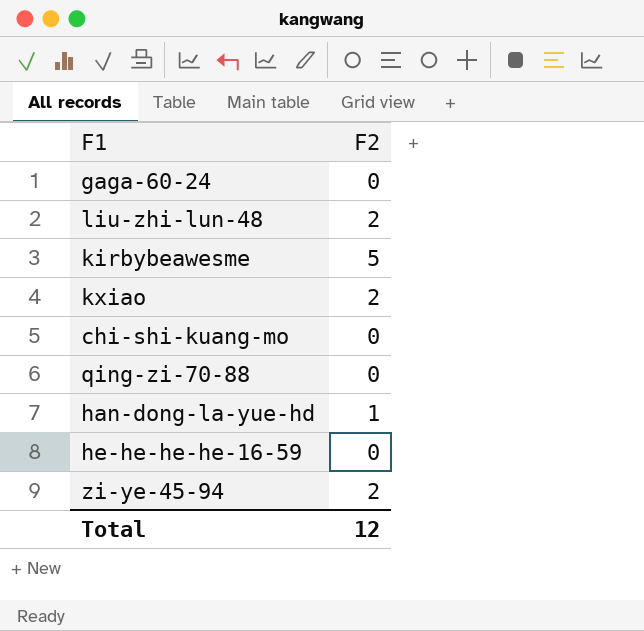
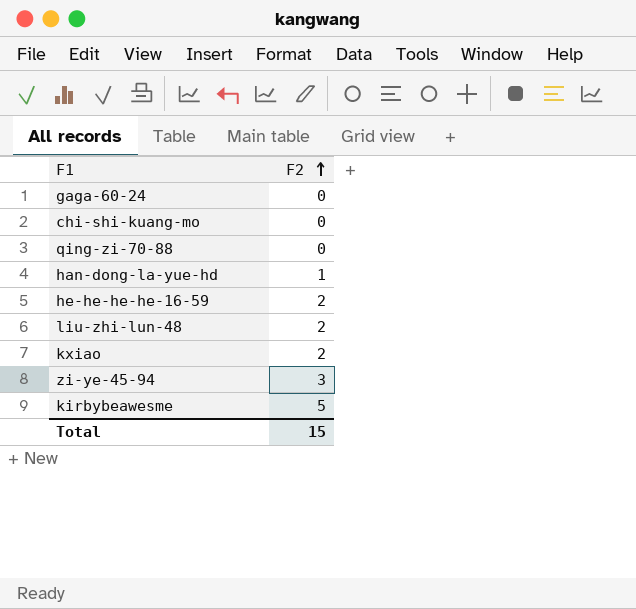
row order: none -> F2 ascending
he-he-he-he-16-59 | F2: 0 -> 2
zi-ye-45-94 | F2: 2 -> 3
Total | F2: 12 -> 15

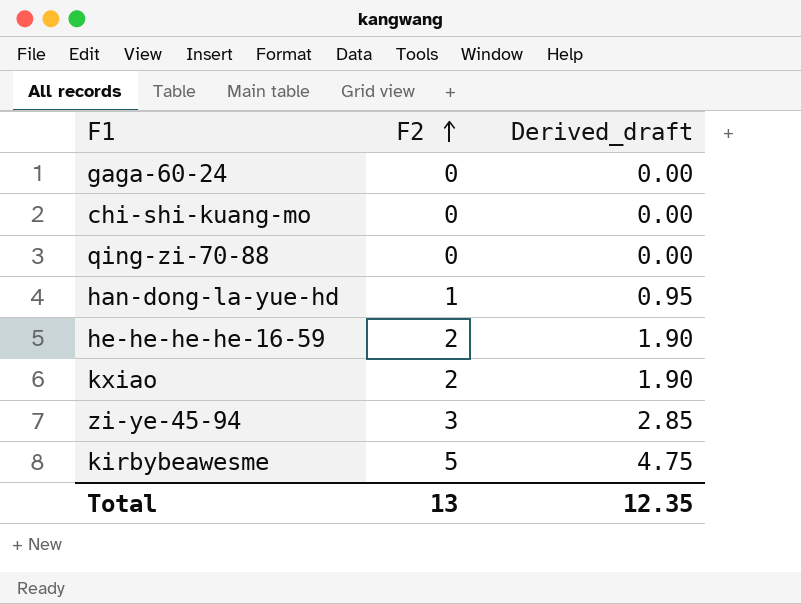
column Derived_draft | formula: none -> [F2] * 0.95
row liu-zhi-lun-48: 2 -> none
Total | F2: 15 -> 13

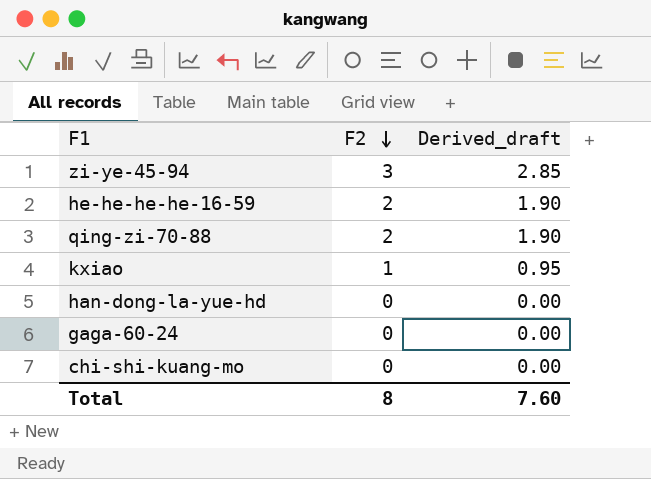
row order: F2 ascending -> F2 descending
row kirbybeawesme: 5 | 4.75 -> none
qing-zi-70-88 | F2: 0 -> 2
qing-zi-70-88 | Derived_draft: 0.00 -> 1.90
kxiao | F2: 2 -> 1
kxiao | Derived_draft: 1.90 -> 0.95
han-dong-la-yue-hd | F2: 1 -> 0
han-dong-la-yue-hd | Derived_draft: 0.95 -> 0.00
Total | F2: 13 -> 8
Total | Derived_draft: 12.35 -> 7.60

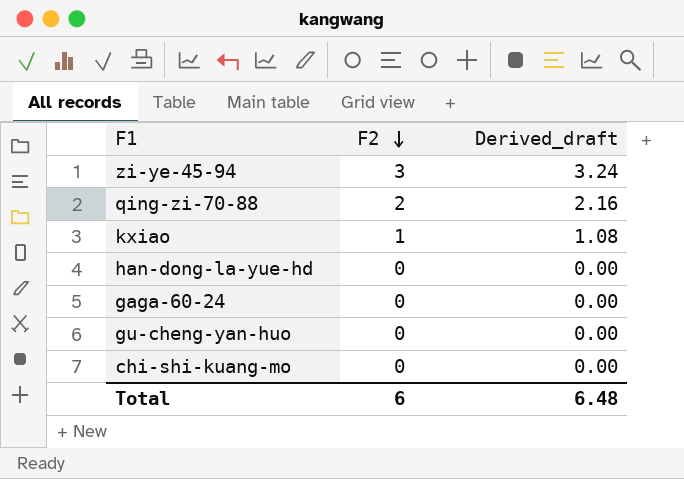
column Derived_draft | formula: [F2] * 0.95 -> [F2] * 1.08
row he-he-he-he-16-59: 2 | 1.90 -> none
row gu-cheng-yan-huo: none -> 0 | 0.00
Total | F2: 8 -> 6
Total | Derived_draft: 7.60 -> 6.48

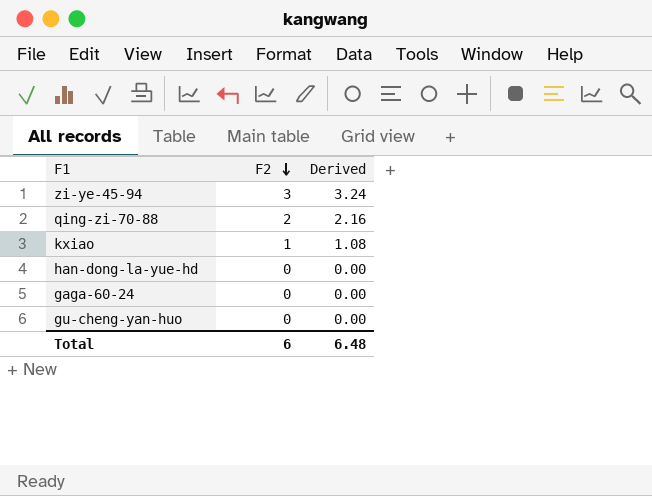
column name: Derived_draft -> Derived
row chi-shi-kuang-mo: 0 | 0.00 -> none

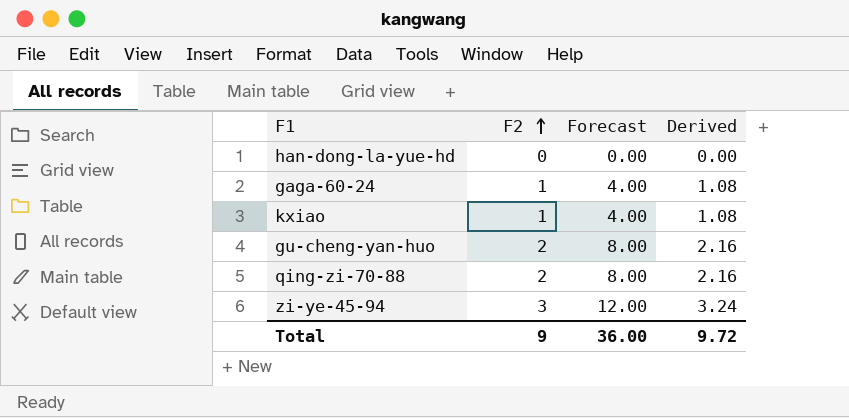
row order: F2 descending -> F2 ascending
column Forecast | formula: none -> [F2] * 4
gaga-60-24 | F2: 0 -> 1
gaga-60-24 | Derived: 0.00 -> 1.08
gu-cheng-yan-huo | F2: 0 -> 2
gu-cheng-yan-huo | Derived: 0.00 -> 2.16
Total | F2: 6 -> 9
Total | Derived: 6.48 -> 9.72

